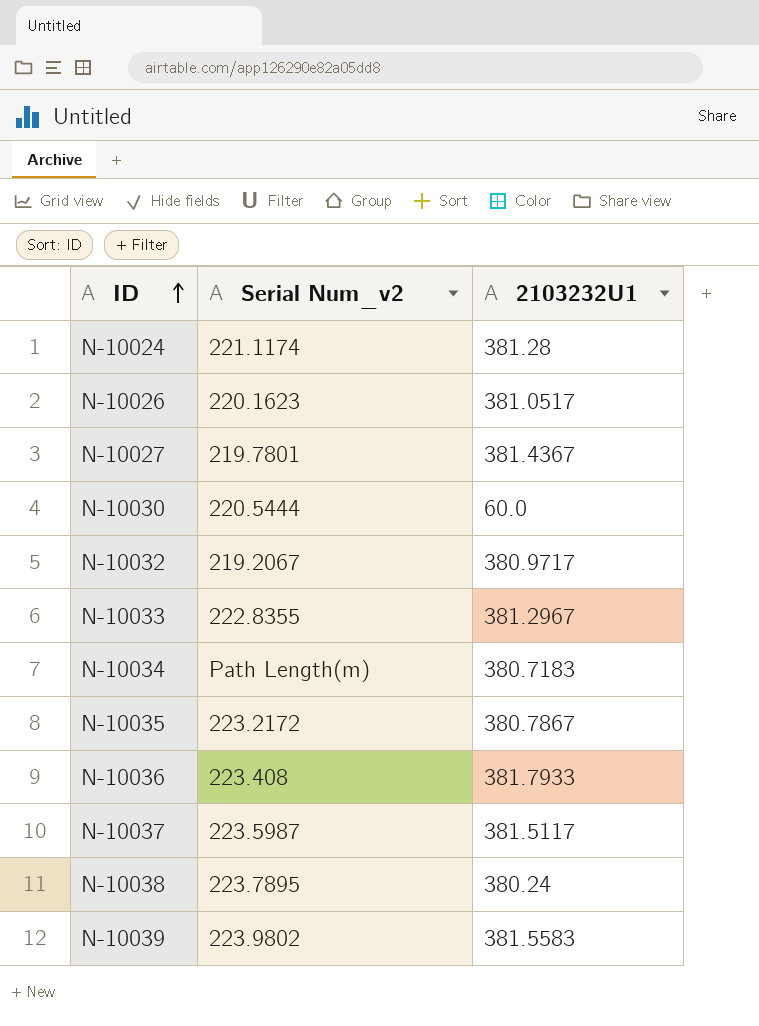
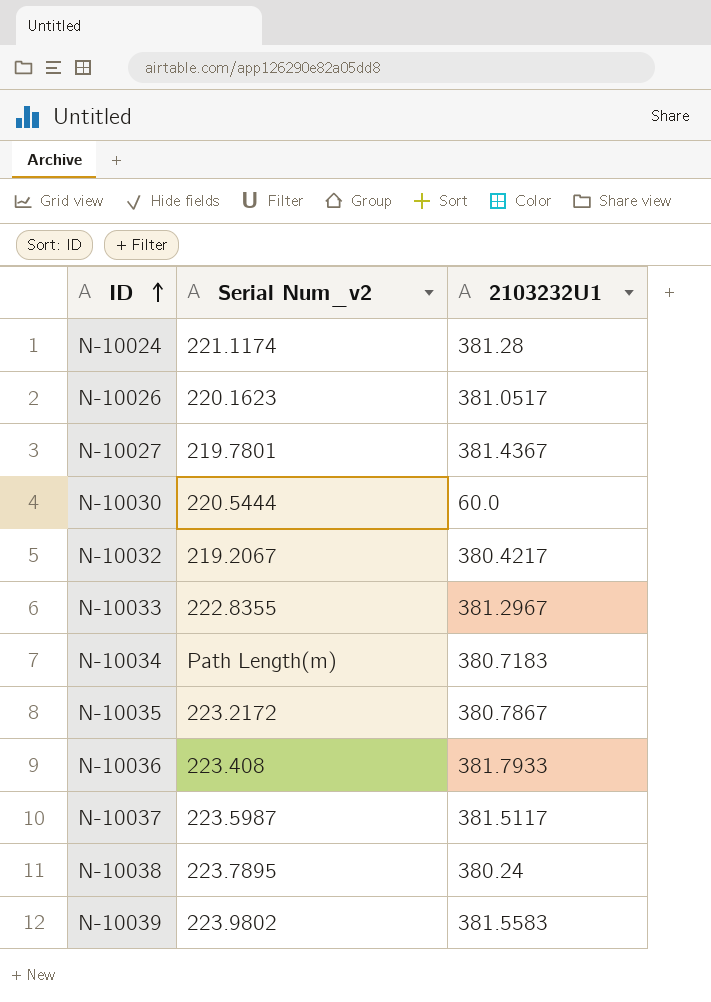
N-10032 | 2103232U1: 380.9717 -> 380.4217

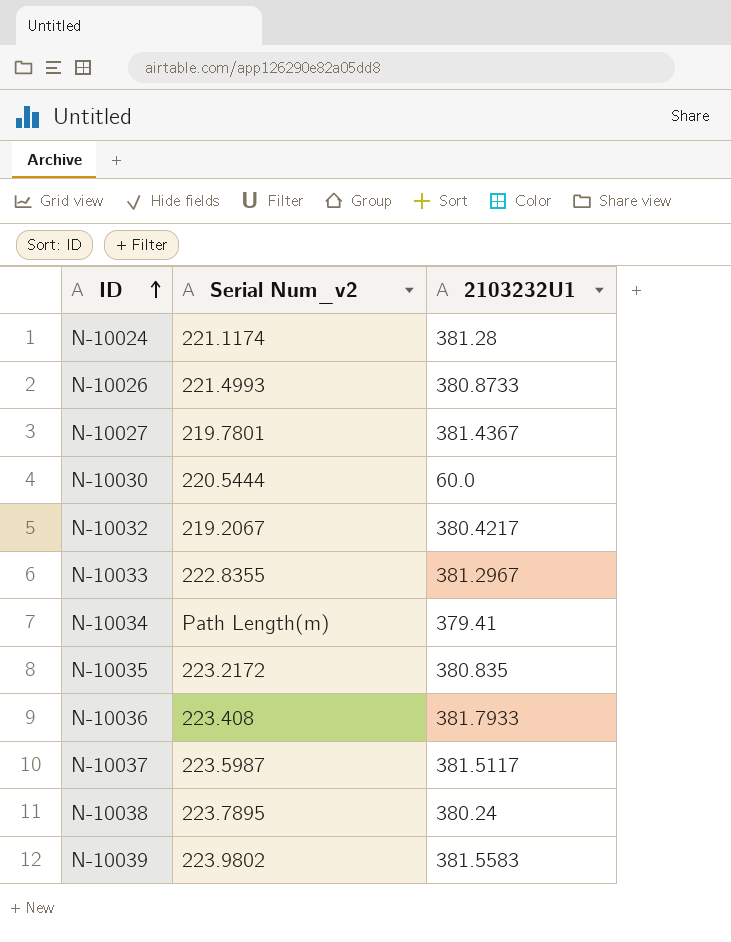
N-10026 | Serial Num_v2: 220.1623 -> 221.4993
N-10026 | 2103232U1: 381.0517 -> 380.8733
N-10034 | 2103232U1: 380.7183 -> 379.41
N-10035 | 2103232U1: 380.7867 -> 380.835

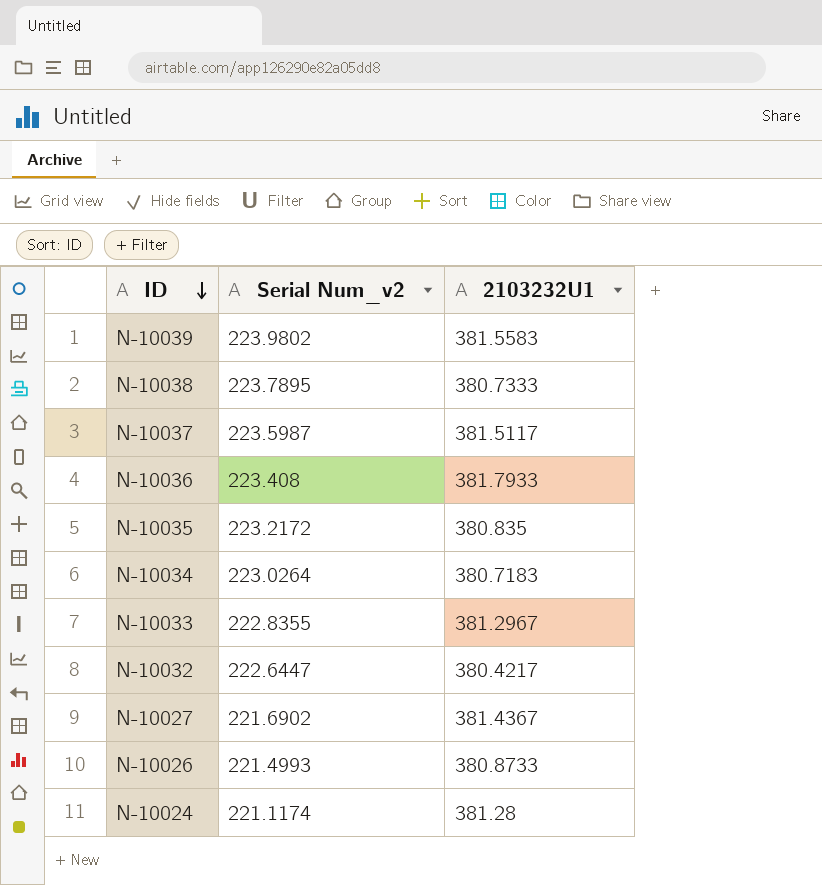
row order: ID ascending -> ID descending
row N-10030: 220.5444 | 60.0 -> none
N-10038 | 2103232U1: 380.24 -> 380.7333
N-10034 | Serial Num_v2: Path Length(m) -> 223.0264
N-10034 | 2103232U1: 379.41 -> 380.7183
N-10032 | Serial Num_v2: 219.2067 -> 222.6447
N-10027 | Serial Num_v2: 219.7801 -> 221.6902

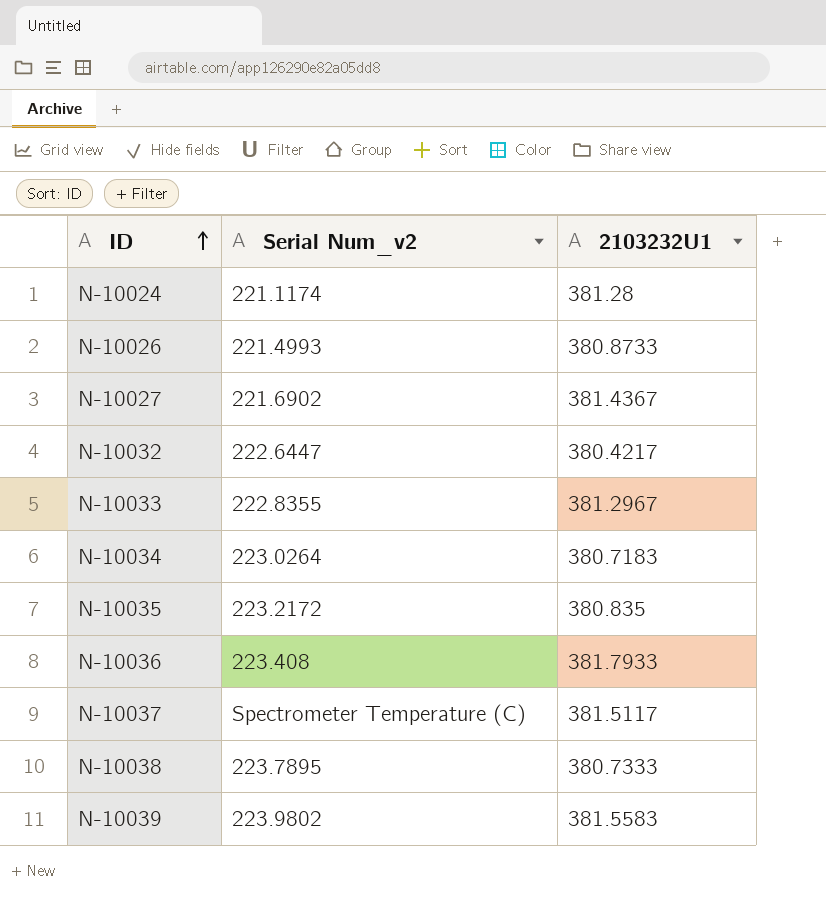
row order: ID descending -> ID ascending
N-10037 | Serial Num_v2: 223.5987 -> Spectrometer Temperature (C)

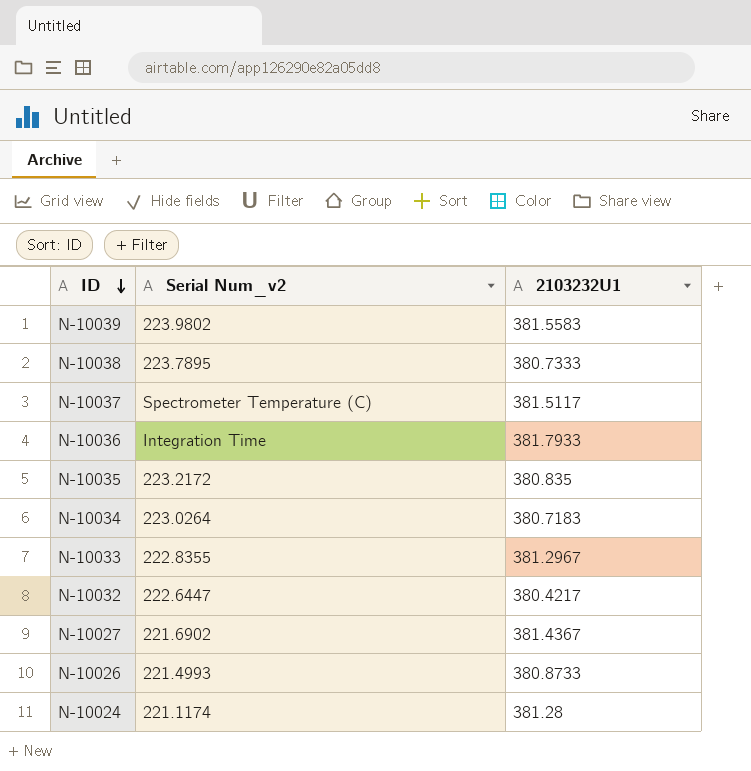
row order: ID ascending -> ID descending
N-10036 | Serial Num_v2: 223.408 -> Integration Time

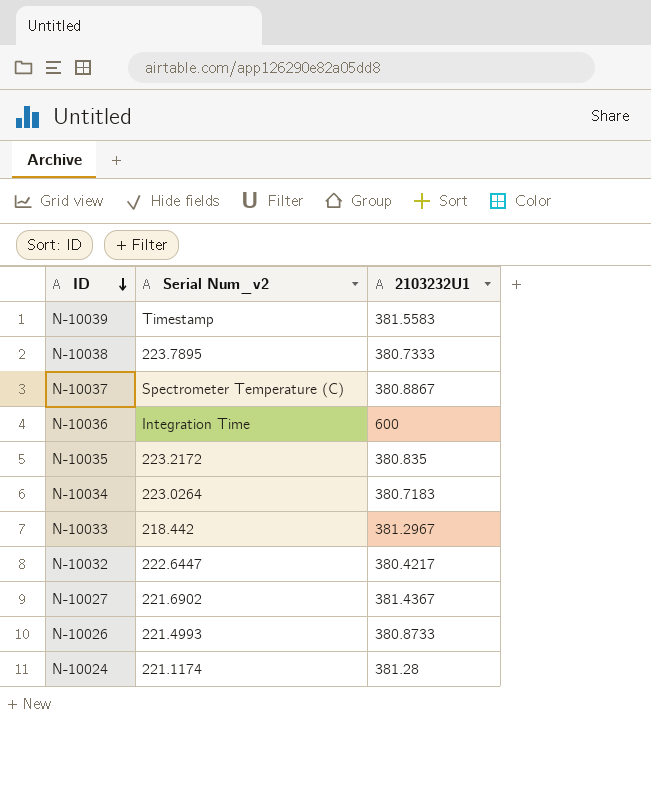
N-10039 | Serial Num_v2: 223.9802 -> Timestamp
N-10037 | 2103232U1: 381.5117 -> 380.8867
N-10036 | 2103232U1: 381.7933 -> 600
N-10033 | Serial Num_v2: 222.8355 -> 218.442

